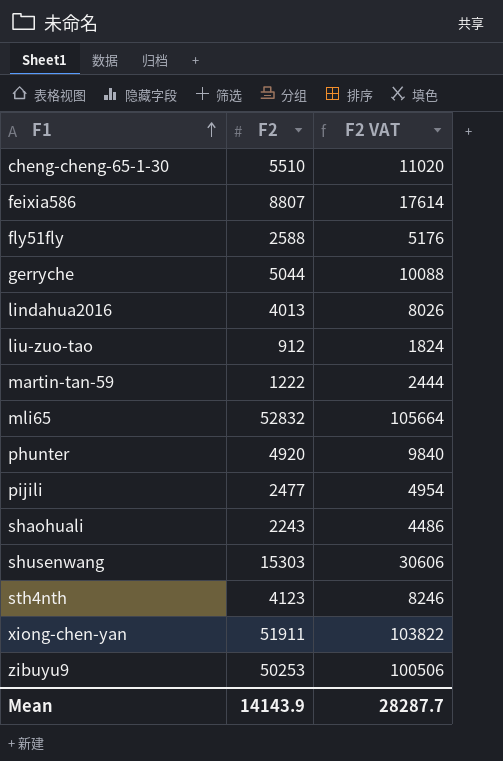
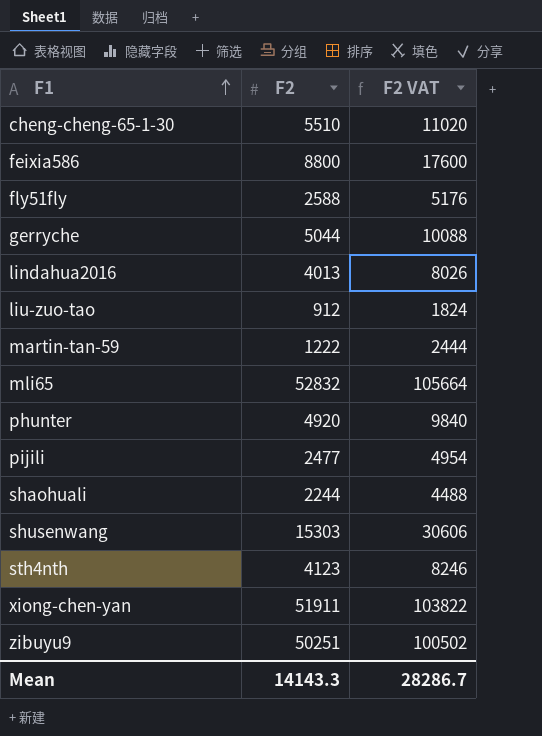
feixia586 | F2: 8807 -> 8800
feixia586 | F2 VAT: 17614 -> 17600
shaohuali | F2: 2243 -> 2244
shaohuali | F2 VAT: 4486 -> 4488
zibuyu9 | F2: 50253 -> 50251
zibuyu9 | F2 VAT: 100506 -> 100502
Mean | F2: 14143.9 -> 14143.3
Mean | F2 VAT: 28287.7 -> 28286.7

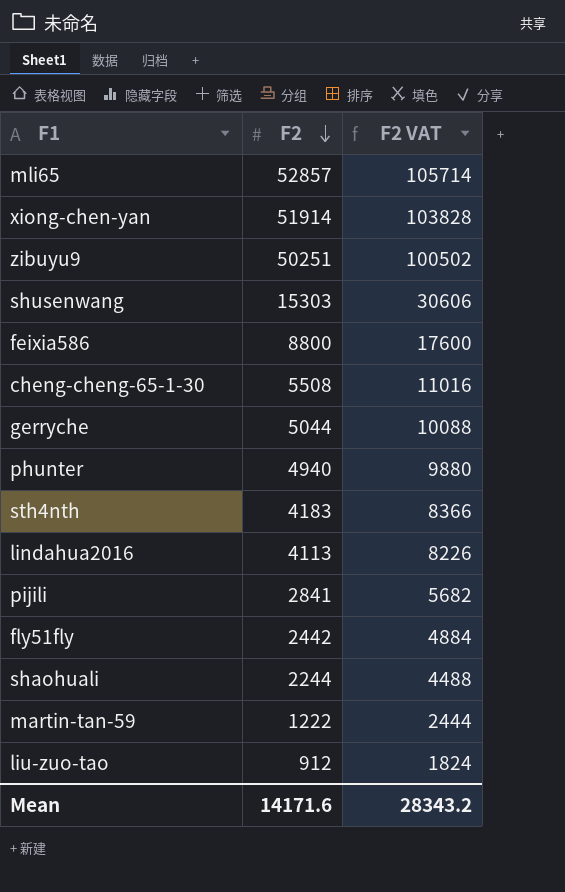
row order: F1 ascending -> F2 descending
mli65 | F2: 52832 -> 52857
mli65 | F2 VAT: 105664 -> 105714
xiong-chen-yan | F2: 51911 -> 51914
xiong-chen-yan | F2 VAT: 103822 -> 103828
cheng-cheng-65-1-30 | F2: 5510 -> 5508
cheng-cheng-65-1-30 | F2 VAT: 11020 -> 11016
phunter | F2: 4920 -> 4940
phunter | F2 VAT: 9840 -> 9880
sth4nth | F2: 4123 -> 4183
sth4nth | F2 VAT: 8246 -> 8366
lindahua2016 | F2: 4013 -> 4113
lindahua2016 | F2 VAT: 8026 -> 8226
pijili | F2: 2477 -> 2841
pijili | F2 VAT: 4954 -> 5682
fly51fly | F2: 2588 -> 2442
fly51fly | F2 VAT: 5176 -> 4884
Mean | F2: 14143.3 -> 14171.6
Mean | F2 VAT: 28286.7 -> 28343.2

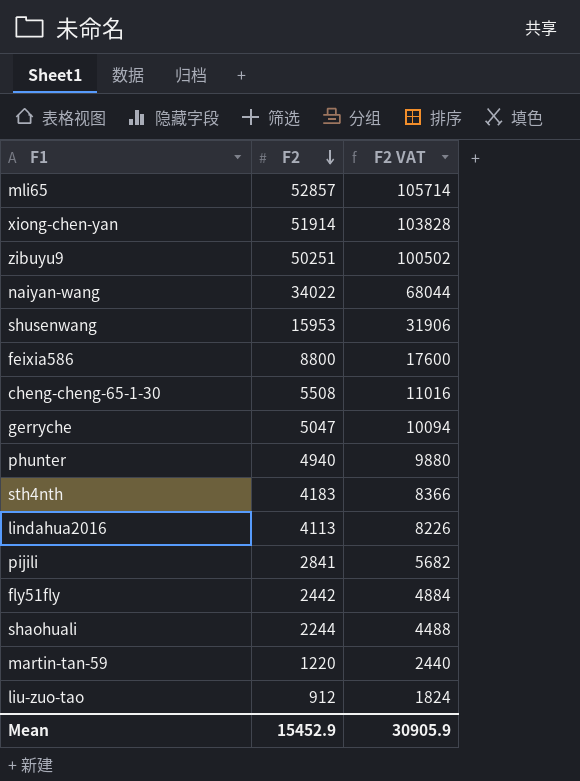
row naiyan-wang: none -> 34022 | 68044
shusenwang | F2: 15303 -> 15953
shusenwang | F2 VAT: 30606 -> 31906
gerryche | F2: 5044 -> 5047
gerryche | F2 VAT: 10088 -> 10094
martin-tan-59 | F2: 1222 -> 1220
martin-tan-59 | F2 VAT: 2444 -> 2440
Mean | F2: 14171.6 -> 15452.9
Mean | F2 VAT: 28343.2 -> 30905.9

